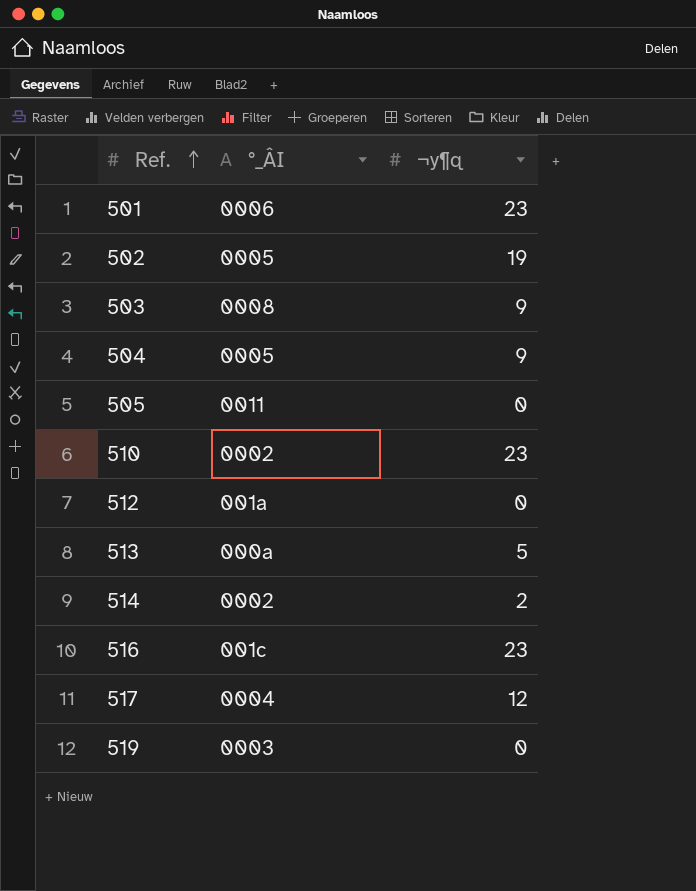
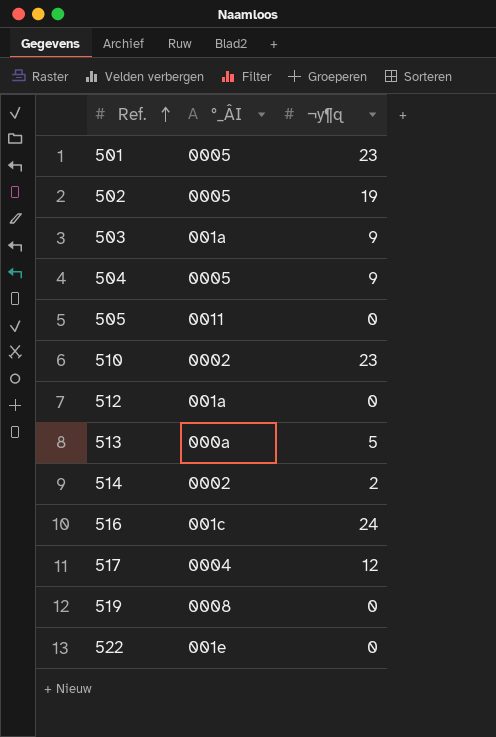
501 | °_ÂI: 0006 -> 0005
503 | °_ÂI: 0008 -> 001a
516 | ¬y¶q: 23 -> 24
519 | °_ÂI: 0003 -> 0008
row 522: none -> 001e | 0

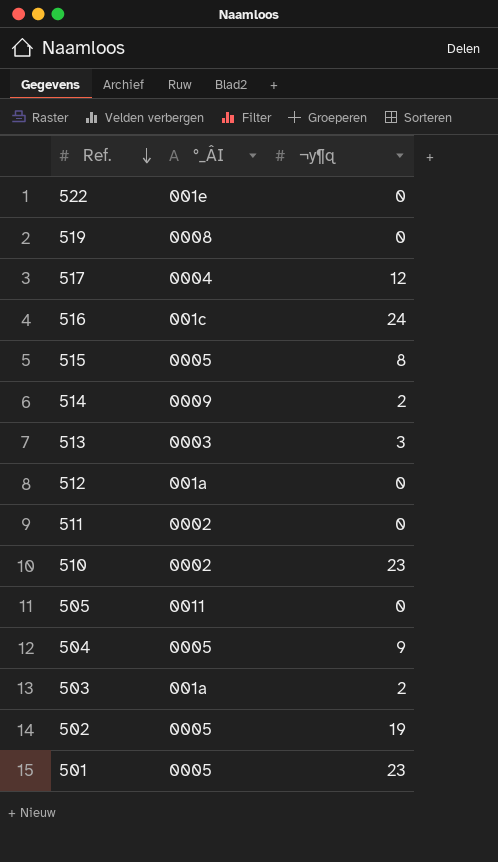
row order: Ref. ascending -> Ref. descending
row 515: none -> 0005 | 8
514 | °_ÂI: 0002 -> 0009
513 | °_ÂI: 000a -> 0003
513 | ¬y¶q: 5 -> 3
row 511: none -> 0002 | 0
503 | ¬y¶q: 9 -> 2

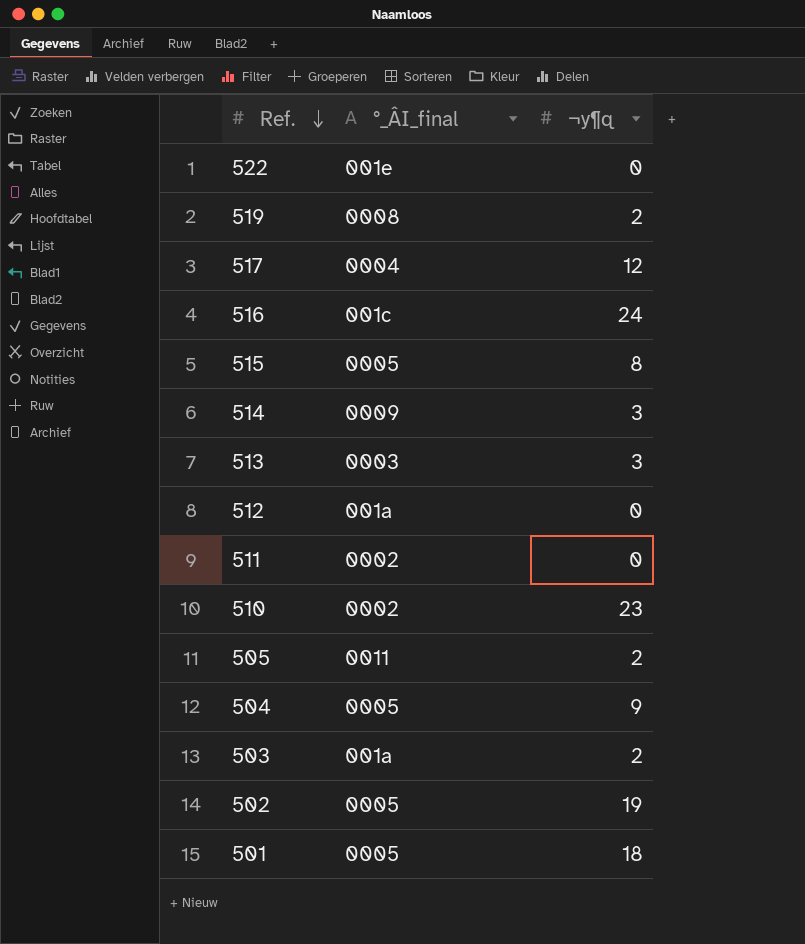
column name: °_ÂI -> °_ÂI_final
519 | ¬y¶q: 0 -> 2
514 | ¬y¶q: 2 -> 3
505 | ¬y¶q: 0 -> 2
501 | ¬y¶q: 23 -> 18

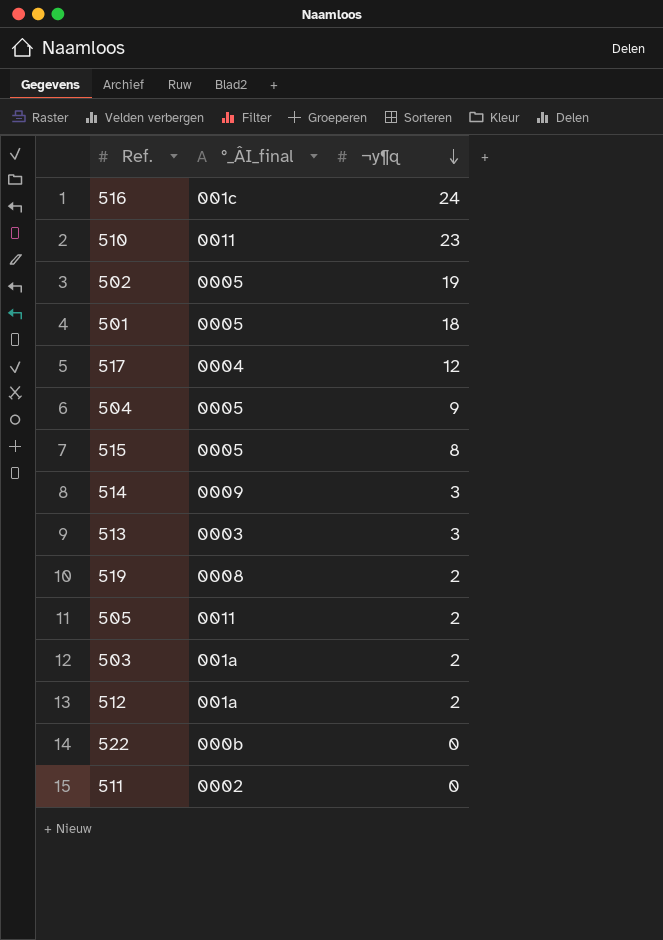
row order: Ref. descending -> ¬y¶q descending
510 | °_ÂI_final: 0002 -> 0011
512 | ¬y¶q: 0 -> 2
522 | °_ÂI_final: 001e -> 000b

